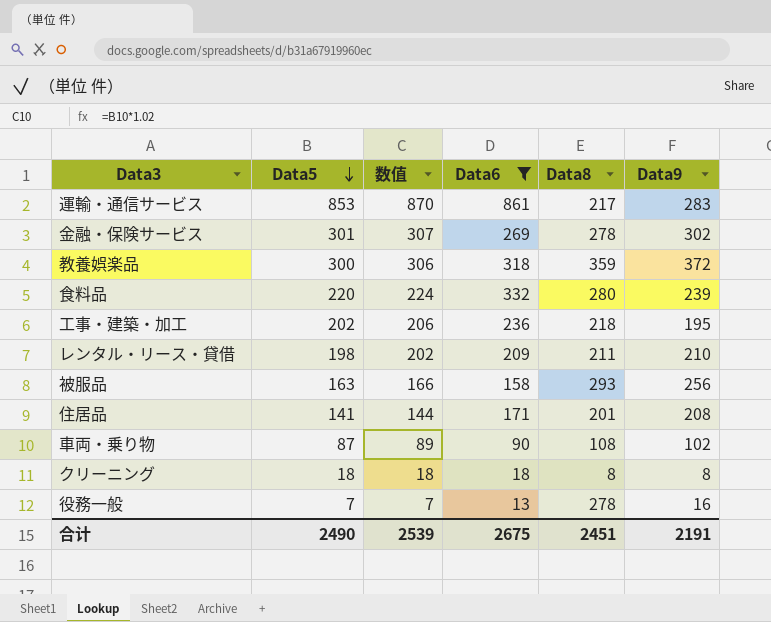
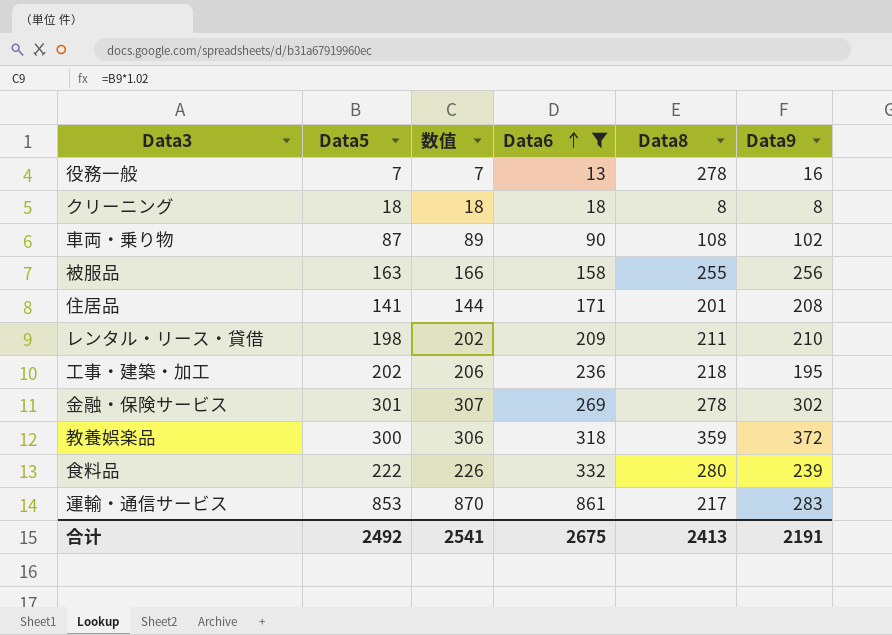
row order: Data5 descending -> Data6 ascending
被服品 | Data8: 293 -> 255
食料品 | Data5: 220 -> 222
食料品 | 数值: 224 -> 226
合计 | Data5: 2490 -> 2492
合计 | 数值: 2539 -> 2541
合计 | Data8: 2451 -> 2413

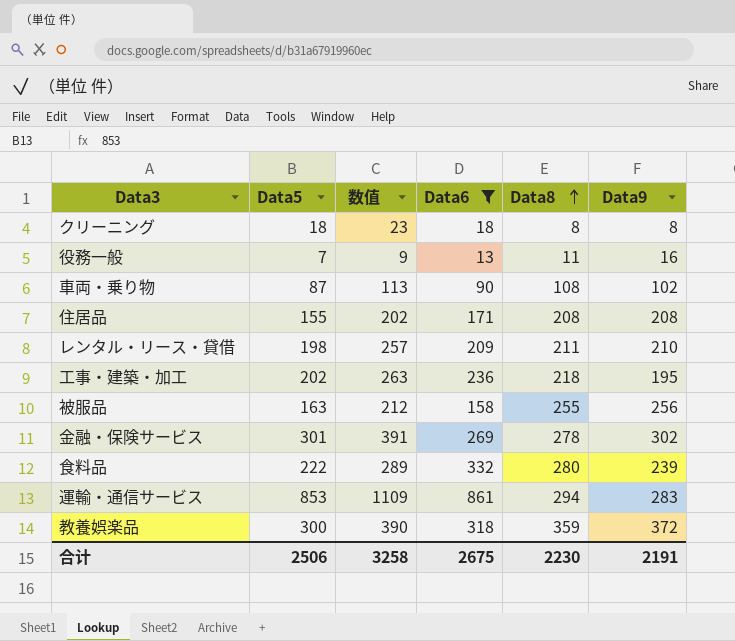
row order: Data6 ascending -> Data8 ascending
column 数值 | formula: [Data5] * 1.02 -> [Data5] * 1.3
役務一般 | Data8: 278 -> 11
住居品 | Data5: 141 -> 155
住居品 | Data8: 201 -> 208
運輸・通信サービス | Data8: 217 -> 294
合计 | Data5: 2492 -> 2506
合计 | 数值: 2541 -> 3258
合计 | Data8: 2413 -> 2230

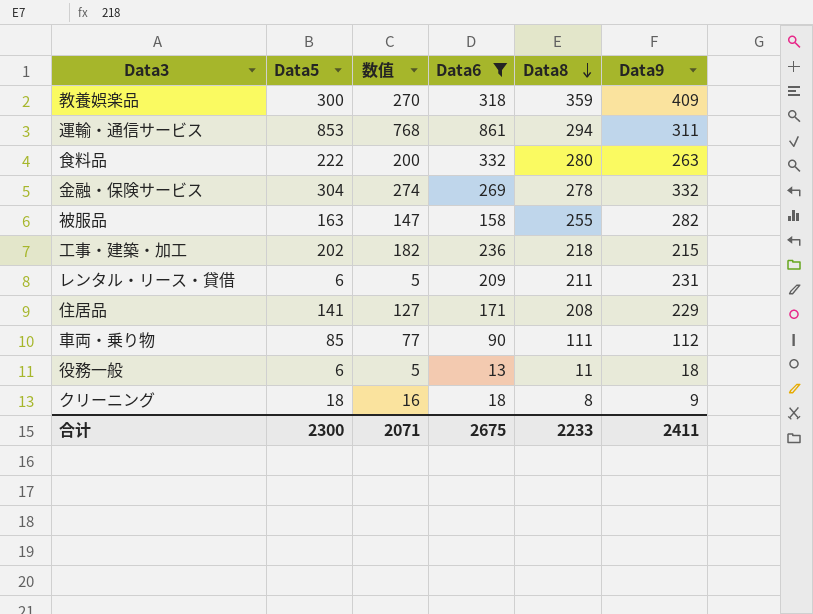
row order: Data8 ascending -> Data8 descending
column 数值 | formula: [Data5] * 1.3 -> [Data5] * 0.9
教養娯楽品 | Data9: 372 -> 409
運輸・通信サービス | Data9: 283 -> 311
食料品 | Data9: 239 -> 263
金融・保険サービス | Data5: 301 -> 304
金融・保険サービス | Data9: 302 -> 332
被服品 | Data9: 256 -> 282
工事・建築・加工 | Data9: 195 -> 215
レンタル・リース・貸借 | Data5: 198 -> 6
レンタル・リース・貸借 | Data9: 210 -> 231
住居品 | Data5: 155 -> 141
住居品 | Data9: 208 -> 229
車両・乗り物 | Data5: 87 -> 85
車両・乗り物 | Data8: 108 -> 111
車両・乗り物 | Data9: 102 -> 112
役務一般 | Data5: 7 -> 6
役務一般 | Data9: 16 -> 18
クリーニング | Data9: 8 -> 9
合计 | Data5: 2506 -> 2300
合计 | 数值: 3258 -> 2071
合计 | Data8: 2230 -> 2233
合计 | Data9: 2191 -> 2411

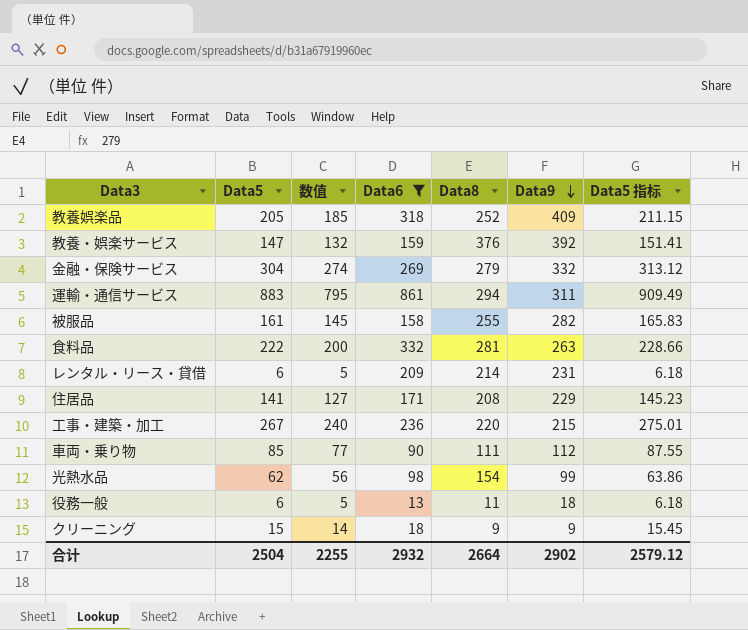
row order: Data8 descending -> Data9 descending
column Data5 指标 | formula: none -> [Data5] * 1.03
教養娯楽品 | Data5: 300 -> 205
教養娯楽品 | 数值: 270 -> 185
教養娯楽品 | Data8: 359 -> 252
row 教養・娯楽サービス: none -> 147 | 132 | 159 | 376 | 392 | 151.41
金融・保険サービス | Data8: 278 -> 279
運輸・通信サービス | Data5: 853 -> 883
運輸・通信サービス | 数值: 768 -> 795
被服品 | Data5: 163 -> 161
被服品 | 数值: 147 -> 145
食料品 | Data8: 280 -> 281
レンタル・リース・貸借 | Data8: 211 -> 214
工事・建築・加工 | Data5: 202 -> 267
工事・建築・加工 | 数值: 182 -> 240
工事・建築・加工 | Data8: 218 -> 220
row 光熱水品: none -> 62 | 56 | 98 | 154 | 99 | 63.86
クリーニング | Data5: 18 -> 15
クリーニング | 数值: 16 -> 14
クリーニング | Data8: 8 -> 9
合计 | Data5: 2300 -> 2504
合计 | 数值: 2071 -> 2255
合计 | Data6: 2675 -> 2932
合计 | Data8: 2233 -> 2664
合计 | Data9: 2411 -> 2902

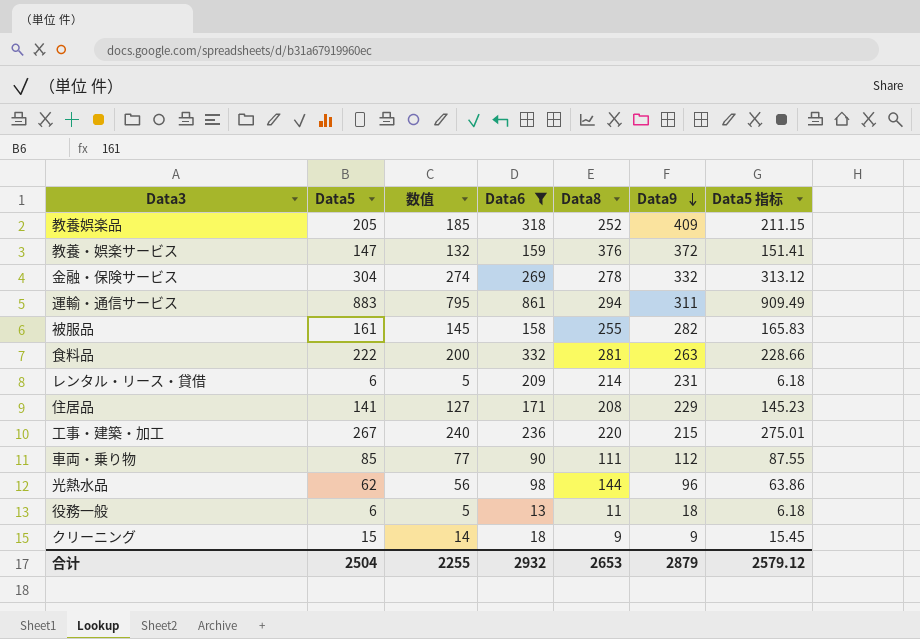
教養・娯楽サービス | Data9: 392 -> 372
金融・保険サービス | Data8: 279 -> 278
光熱水品 | Data8: 154 -> 144
光熱水品 | Data9: 99 -> 96
合计 | Data8: 2664 -> 2653
合计 | Data9: 2902 -> 2879

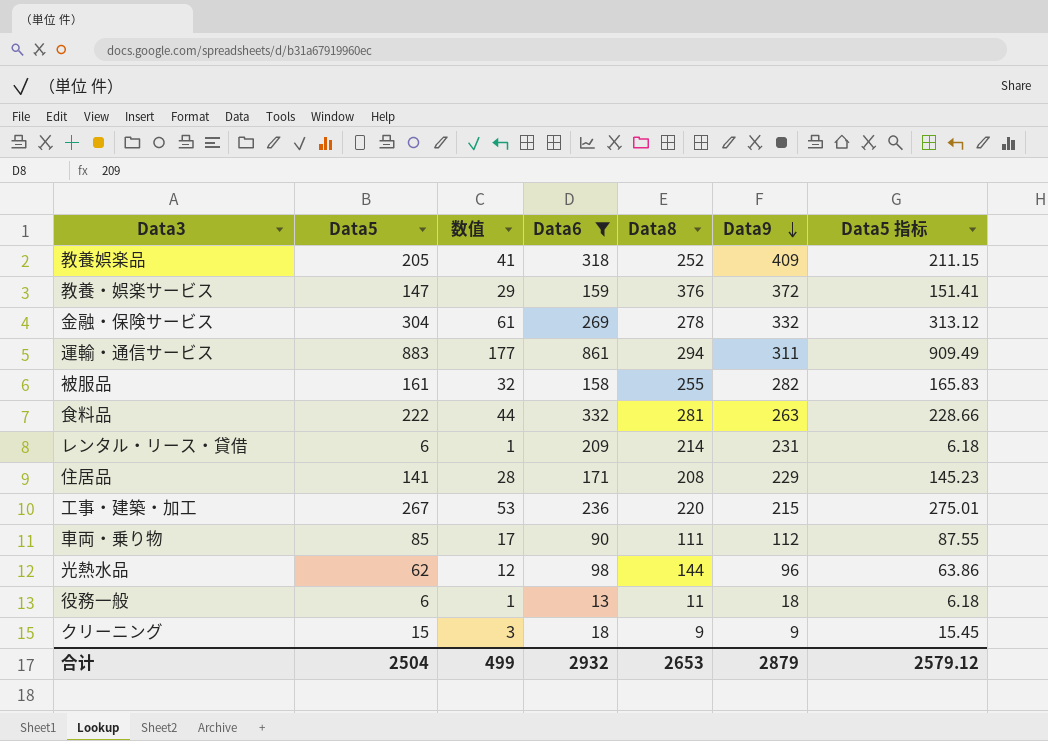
column 数值 | formula: [Data5] * 0.9 -> [Data5] * 0.2
合计 | 数值: 2255 -> 499

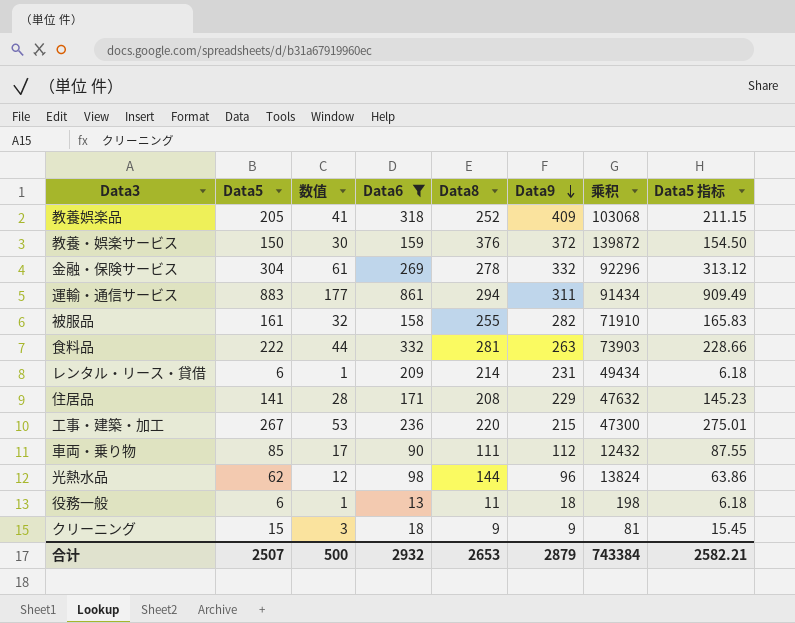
column 乘积 | formula: none -> [Data8] * [Data9]
教養・娯楽サービス | Data5: 147 -> 150
教養・娯楽サービス | 数值: 29 -> 30
教養・娯楽サービス | Data5 指标: 151.41 -> 154.50
合计 | Data5: 2504 -> 2507
合计 | 数值: 499 -> 500
合计 | Data5 指标: 2579.12 -> 2582.21

